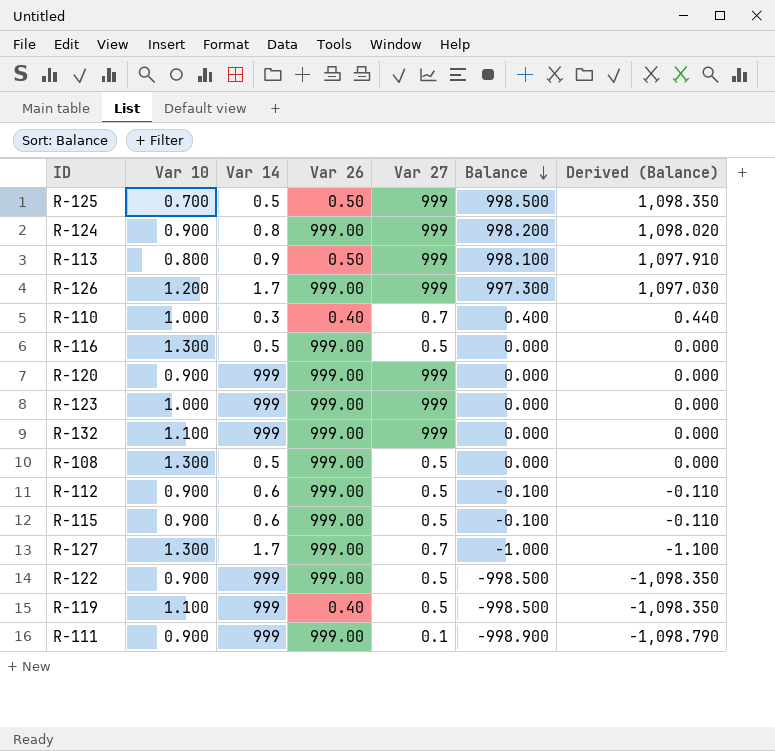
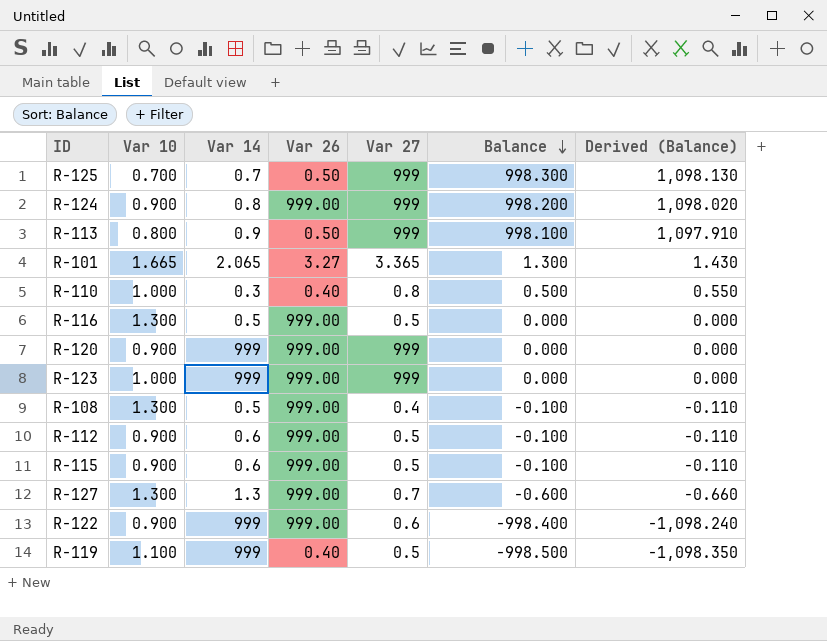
row R-126: 1.200 | 1.7 | 999.00 | 999 | 997.300 | 1,097.030 -> none
row R-132: 1.100 | 999 | 999.00 | 999 | 0.000 | 0.000 -> none
row R-111: 0.900 | 999 | 999.00 | 0.1 | -998.900 | -1,098.790 -> none
R-125 | Var 14: 0.5 -> 0.7
R-125 | Balance: 998.500 -> 998.300
R-125 | Derived (Balance): 1,098.350 -> 1,098.130
row R-101: none -> 1.665 | 2.065 | 3.27 | 3.365 | 1.300 | 1.430
R-110 | Var 27: 0.7 -> 0.8
R-110 | Balance: 0.400 -> 0.500
R-110 | Derived (Balance): 0.440 -> 0.550
R-108 | Var 27: 0.5 -> 0.4
R-108 | Balance: 0.000 -> -0.100
R-108 | Derived (Balance): 0.000 -> -0.110
R-127 | Var 14: 1.7 -> 1.3
R-127 | Balance: -1.000 -> -0.600
R-127 | Derived (Balance): -1.100 -> -0.660
R-122 | Var 27: 0.5 -> 0.6
R-122 | Balance: -998.500 -> -998.400
R-122 | Derived (Balance): -1,098.350 -> -1,098.240

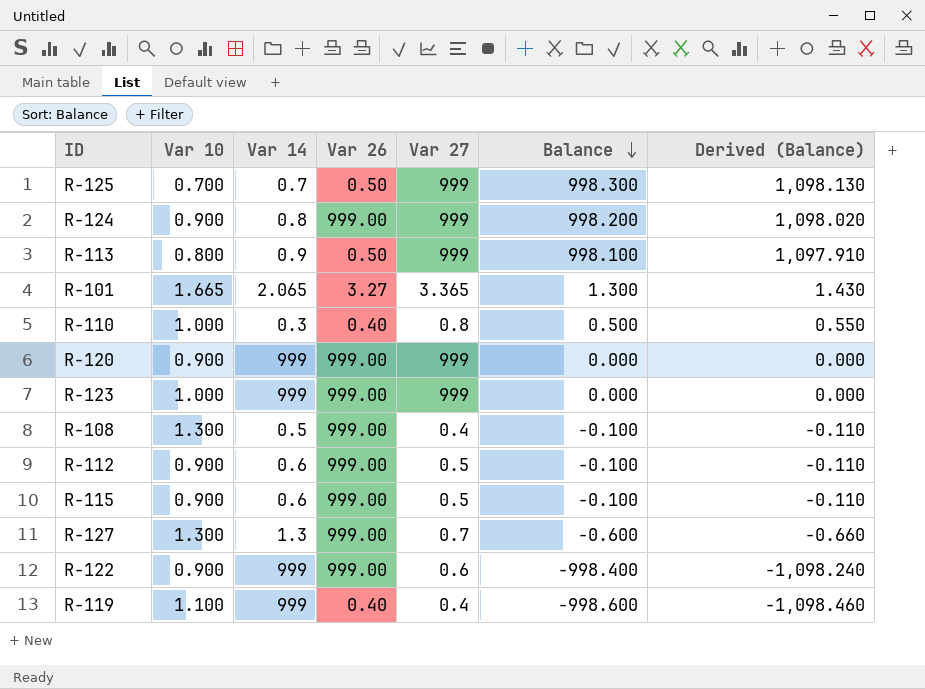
row R-116: 1.300 | 0.5 | 999.00 | 0.5 | 0.000 | 0.000 -> none
R-119 | Var 27: 0.5 -> 0.4
R-119 | Balance: -998.500 -> -998.600
R-119 | Derived (Balance): -1,098.350 -> -1,098.460

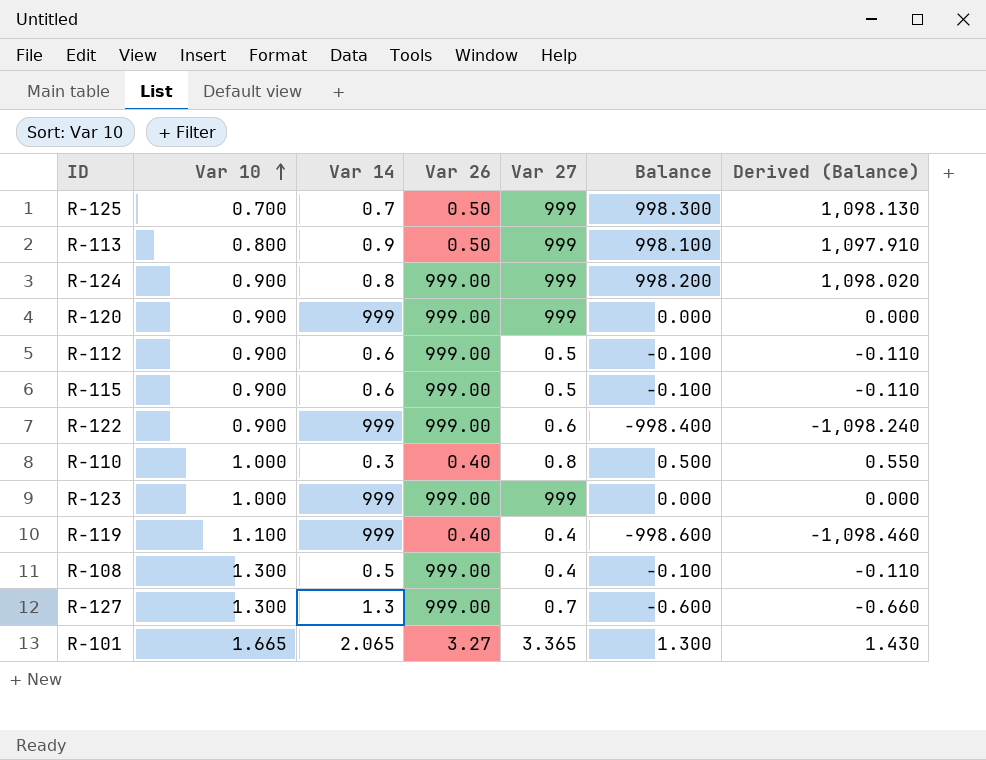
row order: Balance descending -> Var 10 ascending

